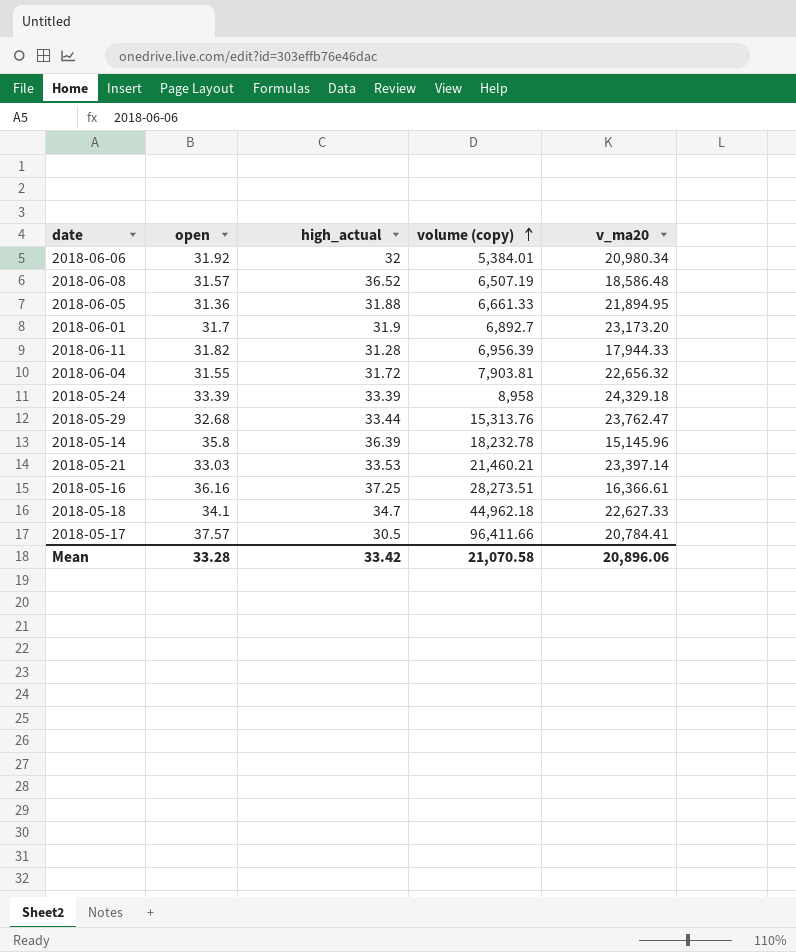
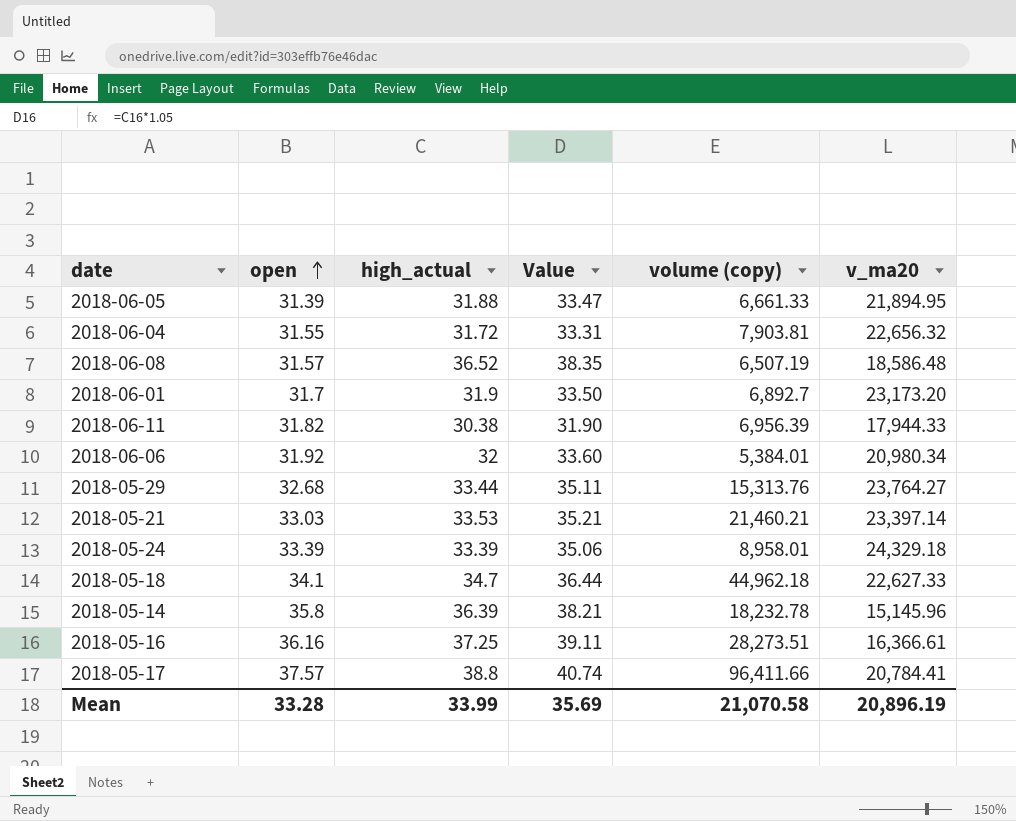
row order: volume (copy) ascending -> open ascending
column Value | formula: none -> [high_actual] * 1.05
2018-06-05 | open: 31.36 -> 31.39
2018-06-11 | high_actual: 31.28 -> 30.38
2018-05-29 | v_ma20: 23,762.47 -> 23,764.27
2018-05-24 | volume (copy): 8,958 -> 8,958.01
2018-05-17 | high_actual: 30.5 -> 38.8
Mean | high_actual: 33.42 -> 33.99
Mean | v_ma20: 20,896.06 -> 20,896.19

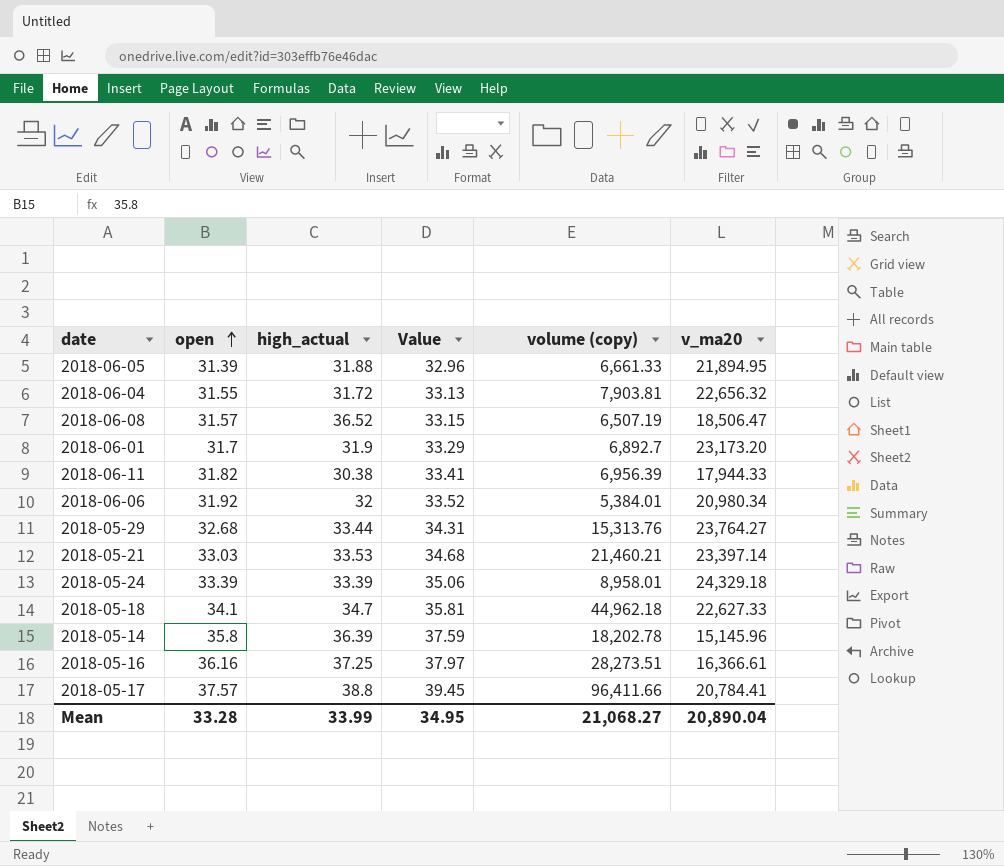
column Value | formula: [high_actual] * 1.05 -> [open] * 1.05
2018-06-08 | v_ma20: 18,586.48 -> 18,506.47
2018-05-14 | volume (copy): 18,232.78 -> 18,202.78
Mean | Value: 35.69 -> 34.95
Mean | volume (copy): 21,070.58 -> 21,068.27
Mean | v_ma20: 20,896.19 -> 20,890.04

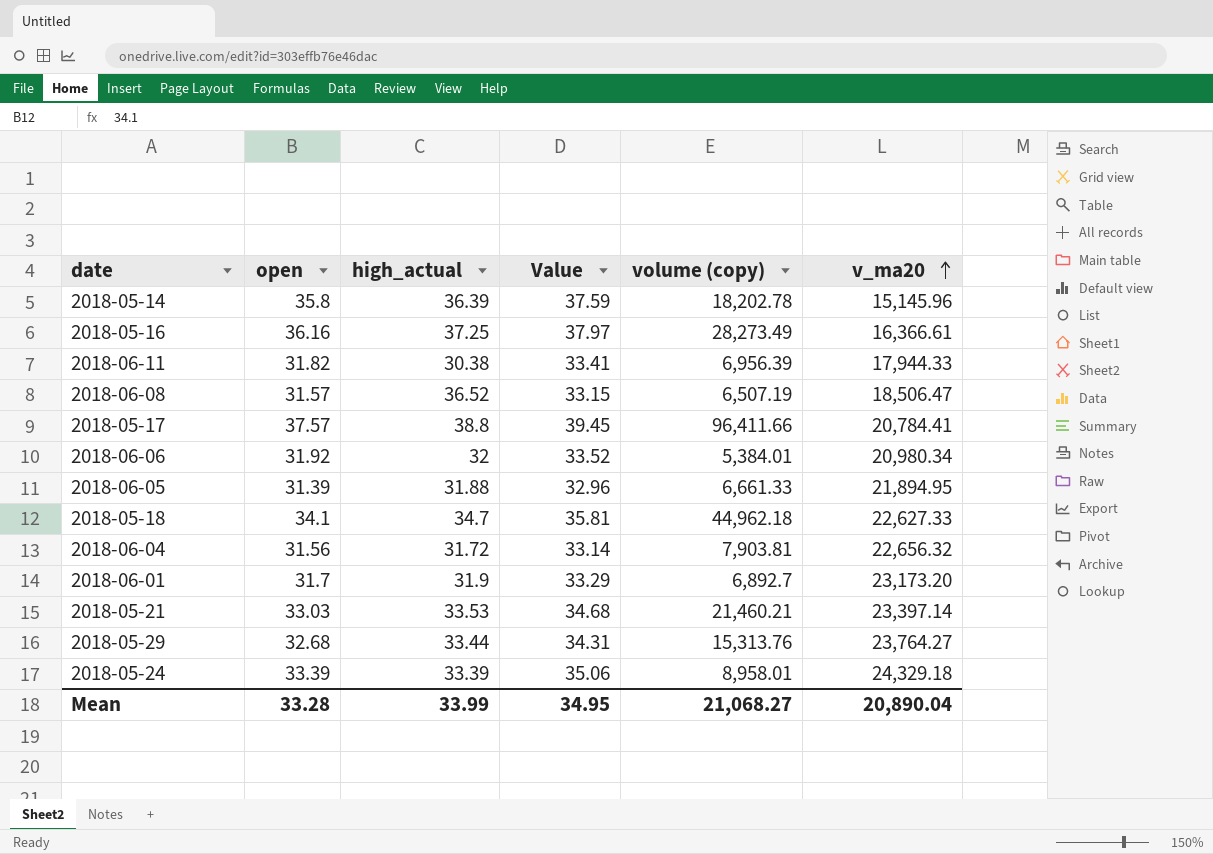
row order: open ascending -> v_ma20 ascending
2018-05-16 | volume (copy): 28,273.51 -> 28,273.49
2018-06-04 | open: 31.55 -> 31.56
2018-06-04 | Value: 33.13 -> 33.14

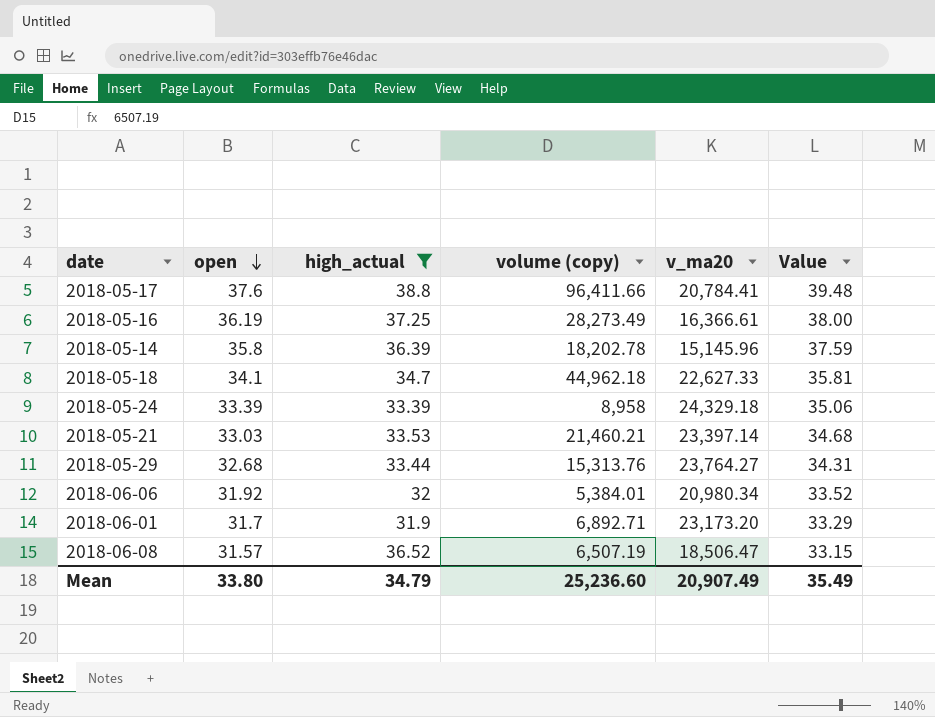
filter: none -> high_actual >= 31.9
row order: v_ma20 ascending -> open descending
column Value | position: 4 -> 6
2018-05-17 | open: 37.57 -> 37.6
2018-05-17 | Value: 39.45 -> 39.48
2018-05-16 | open: 36.16 -> 36.19
2018-05-16 | Value: 37.97 -> 38.00
2018-05-24 | volume (copy): 8,958.01 -> 8,958
2018-06-01 | volume (copy): 6,892.7 -> 6,892.71
Mean | open: 33.28 -> 33.80
Mean | high_actual: 33.99 -> 34.79
Mean | volume (copy): 21,068.27 -> 25,236.60
Mean | v_ma20: 20,890.04 -> 20,907.49
Mean | Value: 34.95 -> 35.49

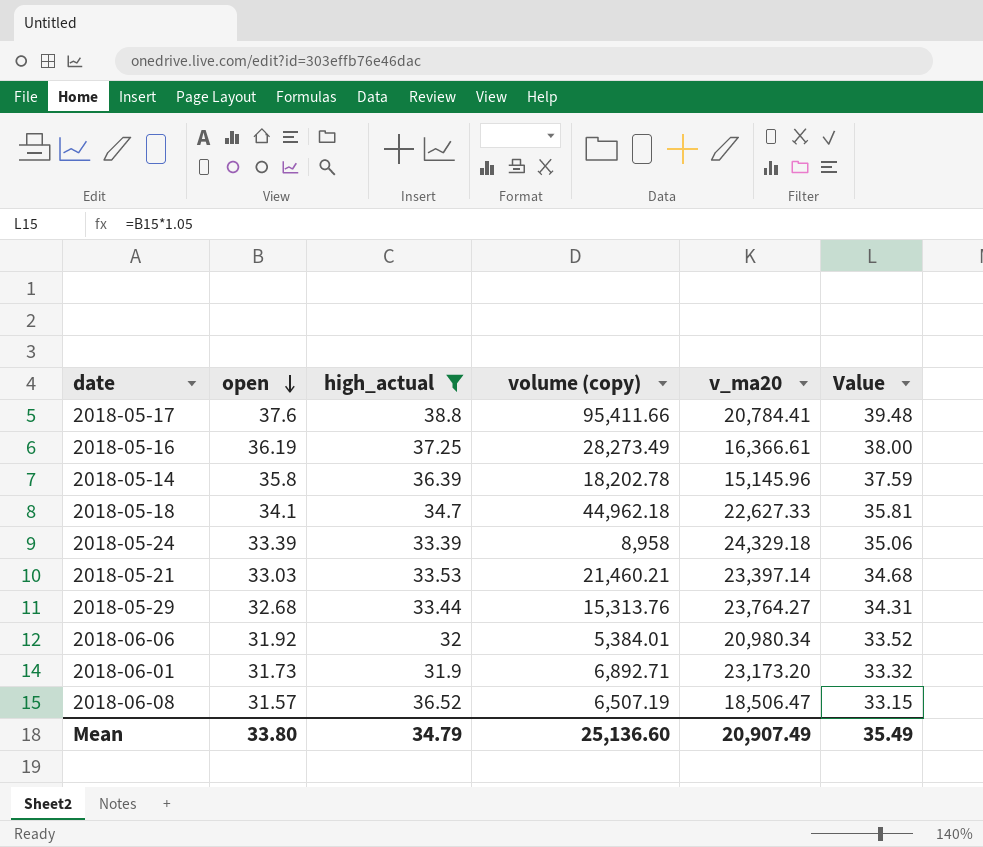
2018-05-17 | volume (copy): 96,411.66 -> 95,411.66
2018-06-01 | open: 31.7 -> 31.73
2018-06-01 | Value: 33.29 -> 33.32
Mean | volume (copy): 25,236.60 -> 25,136.60

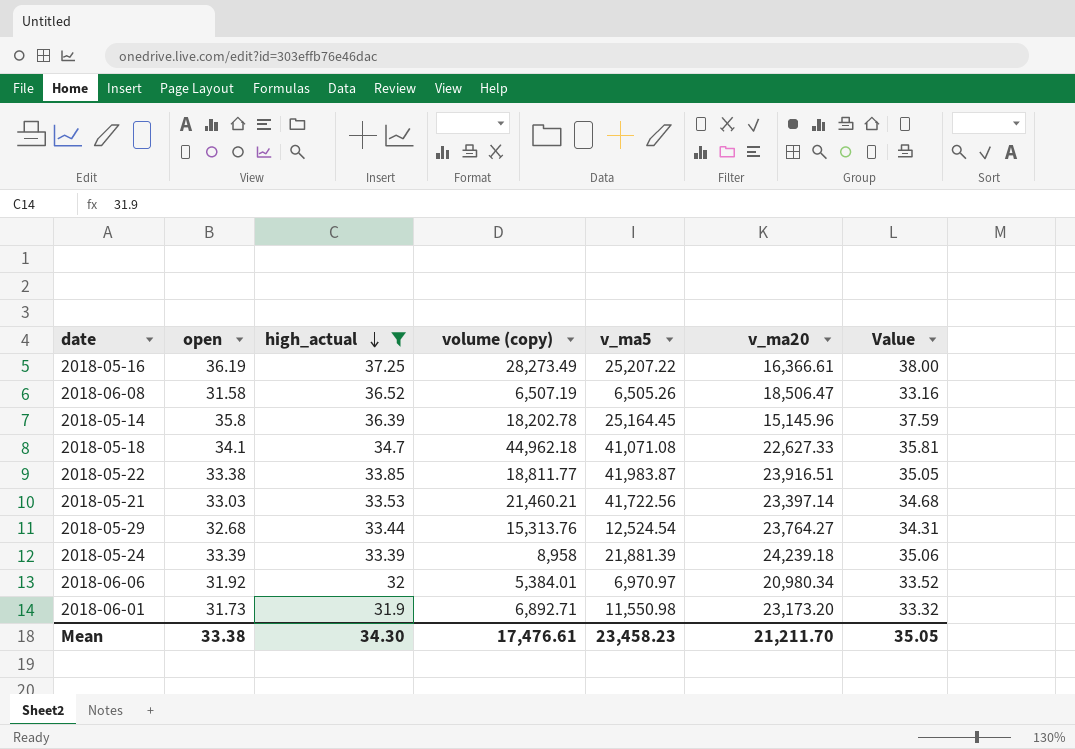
row order: open descending -> high_actual descending
column v_ma5 | position: none -> 5
row 2018-05-17: 37.6 | 38.8 | 95,411.66 | 20,784.41 | 39.48 -> none
2018-06-08 | open: 31.57 -> 31.58
2018-06-08 | Value: 33.15 -> 33.16
row 2018-05-22: none -> 33.38 | 33.85 | 18,811.77 | 41,983.87 | 23,916.51 | 35.05
2018-05-24 | v_ma20: 24,329.18 -> 24,239.18
Mean | open: 33.80 -> 33.38
Mean | high_actual: 34.79 -> 34.30
Mean | volume (copy): 25,136.60 -> 17,476.61
Mean | v_ma20: 20,907.49 -> 21,211.70
Mean | Value: 35.49 -> 35.05

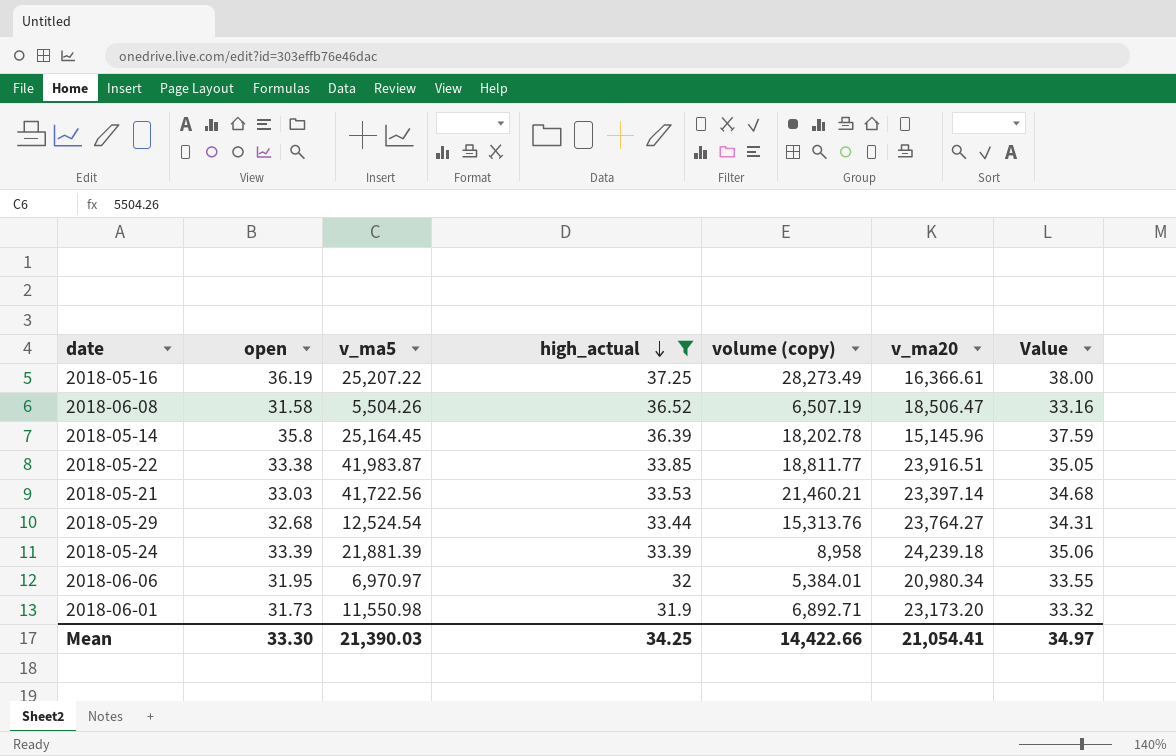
column v_ma5 | position: 5 -> 3
row 2018-05-18: 34.1 | 34.7 | 44,962.18 | 41,071.08 | 22,627.33 | 35.81 -> none
2018-06-08 | v_ma5: 6,505.26 -> 5,504.26
2018-06-06 | open: 31.92 -> 31.95
2018-06-06 | Value: 33.52 -> 33.55
Mean | open: 33.38 -> 33.30
Mean | v_ma5: 23,458.23 -> 21,390.03
Mean | high_actual: 34.30 -> 34.25
Mean | volume (copy): 17,476.61 -> 14,422.66
Mean | v_ma20: 21,211.70 -> 21,054.41
Mean | Value: 35.05 -> 34.97

